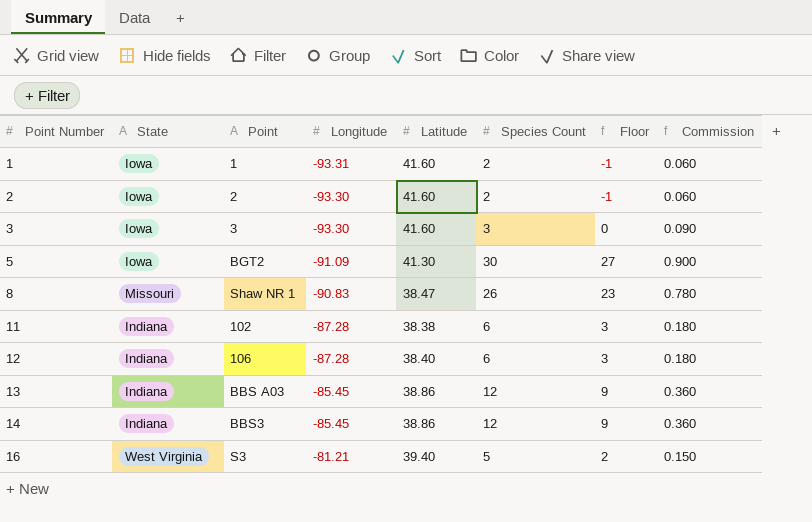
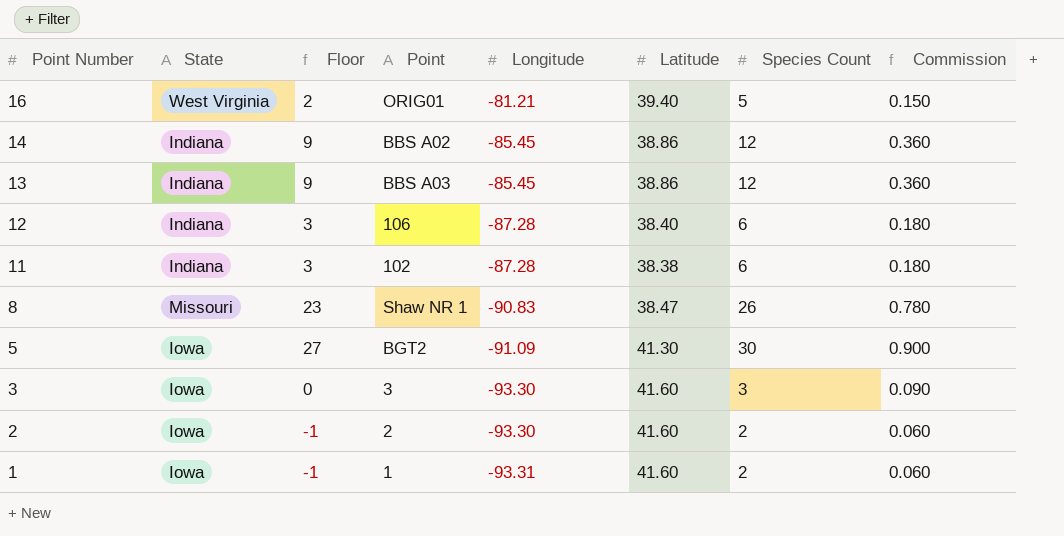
row order: Point Number ascending -> Point Number descending
column Floor | position: 7 -> 3
16 | Point: S3 -> ORIG01
14 | Point: BBS3 -> BBS A02

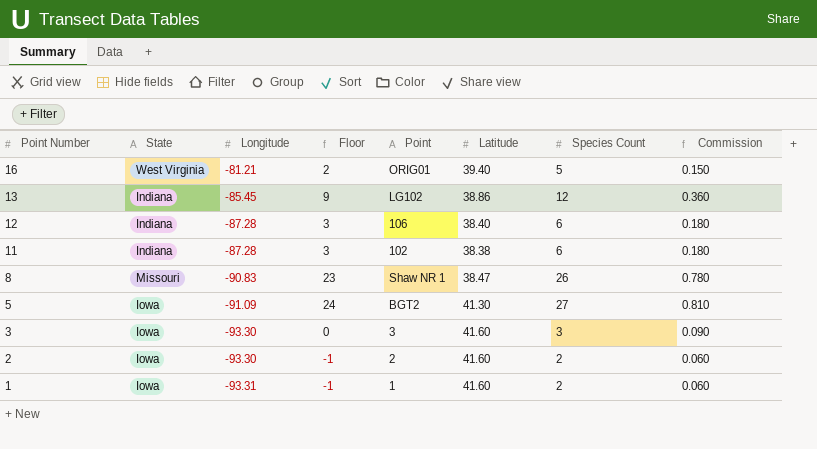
column Longitude | position: 5 -> 3
row 14: Indiana | 9 | BBS A02 | -85.45 | 38.86 | 12 | 0.360 -> none
13 | Point: BBS A03 -> LG102
5 | Floor: 27 -> 24
5 | Species Count: 30 -> 27
5 | Commission: 0.900 -> 0.810

